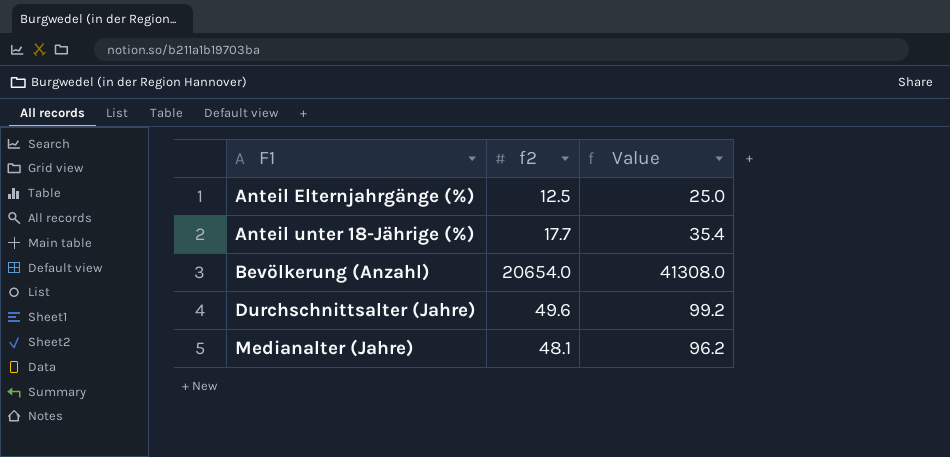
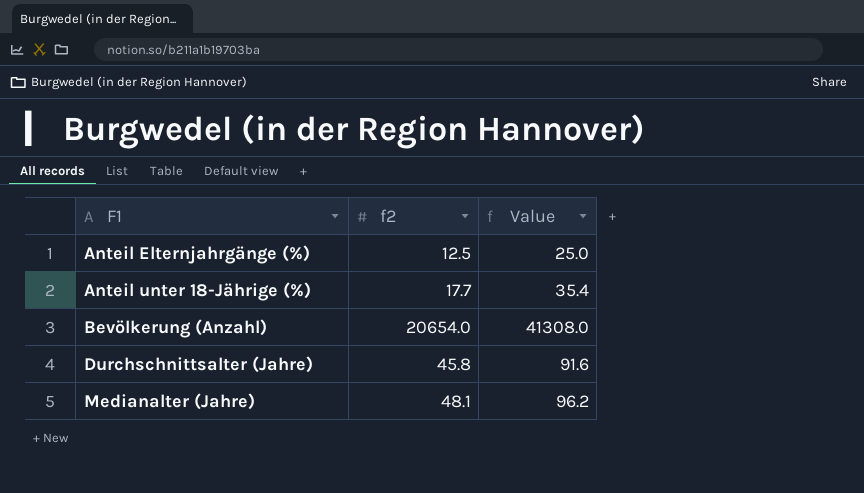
Durchschnittsalter (Jahre) | f2: 49.6 -> 45.8
Durchschnittsalter (Jahre) | Value: 99.2 -> 91.6

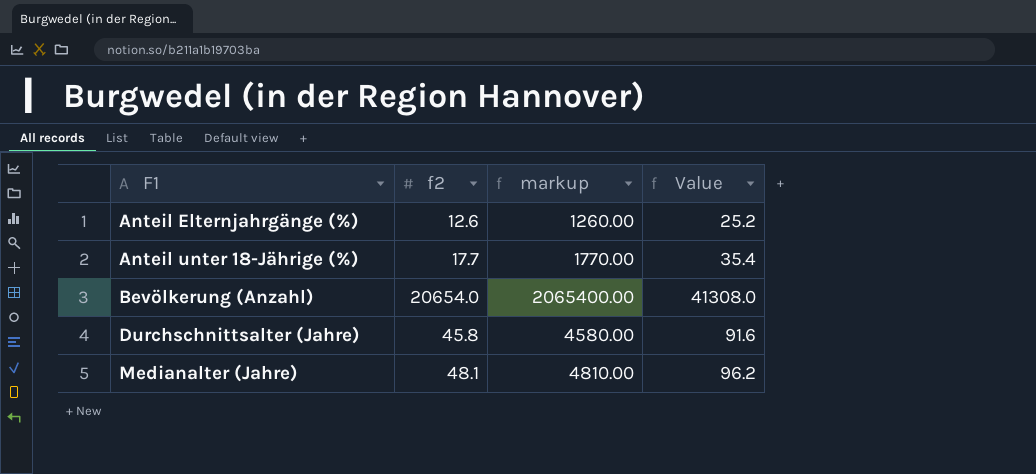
column markup | formula: none -> [f2] * 100
Anteil Elternjahrgänge (%) | f2: 12.5 -> 12.6
Anteil Elternjahrgänge (%) | Value: 25.0 -> 25.2

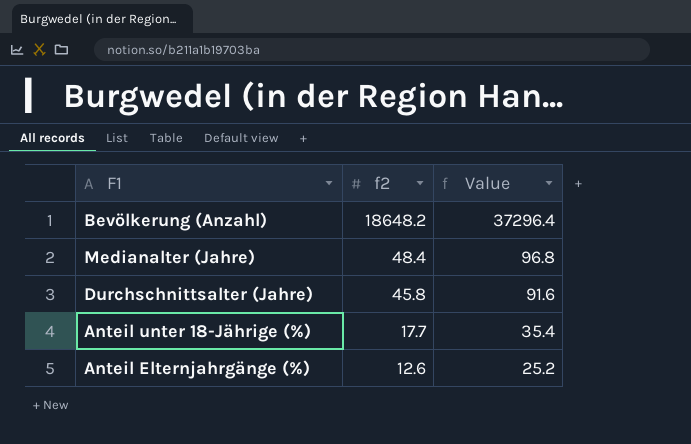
row order: F1 ascending -> f2 descending
column markup | formula: [f2] * 100 -> none
Bevölkerung (Anzahl) | f2: 20654.0 -> 18648.2
Bevölkerung (Anzahl) | Value: 41308.0 -> 37296.4
Medianalter (Jahre) | f2: 48.1 -> 48.4
Medianalter (Jahre) | Value: 96.2 -> 96.8

